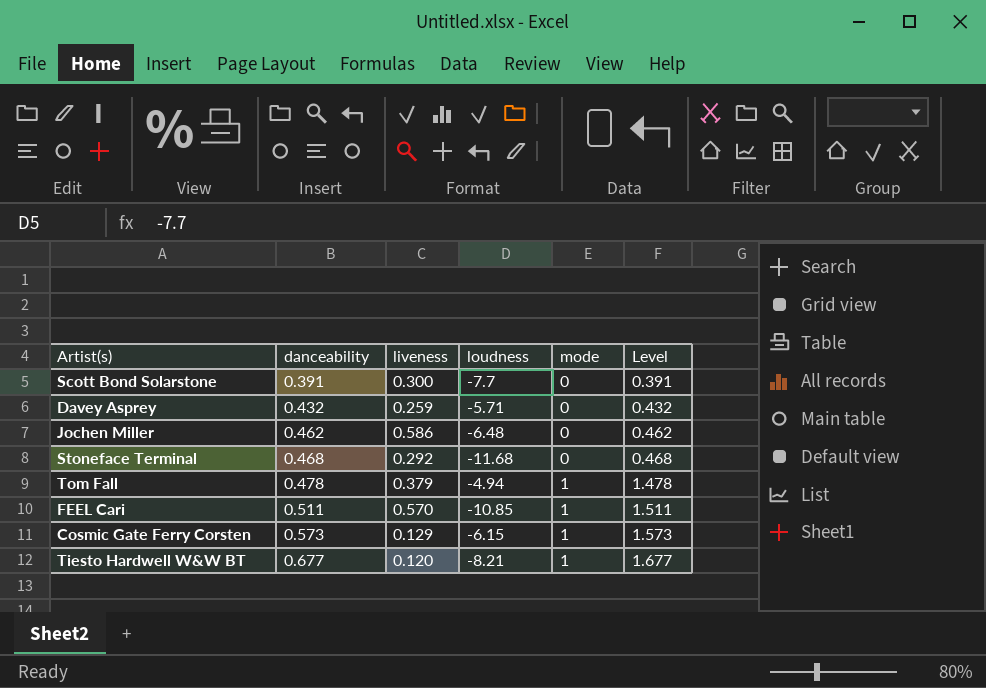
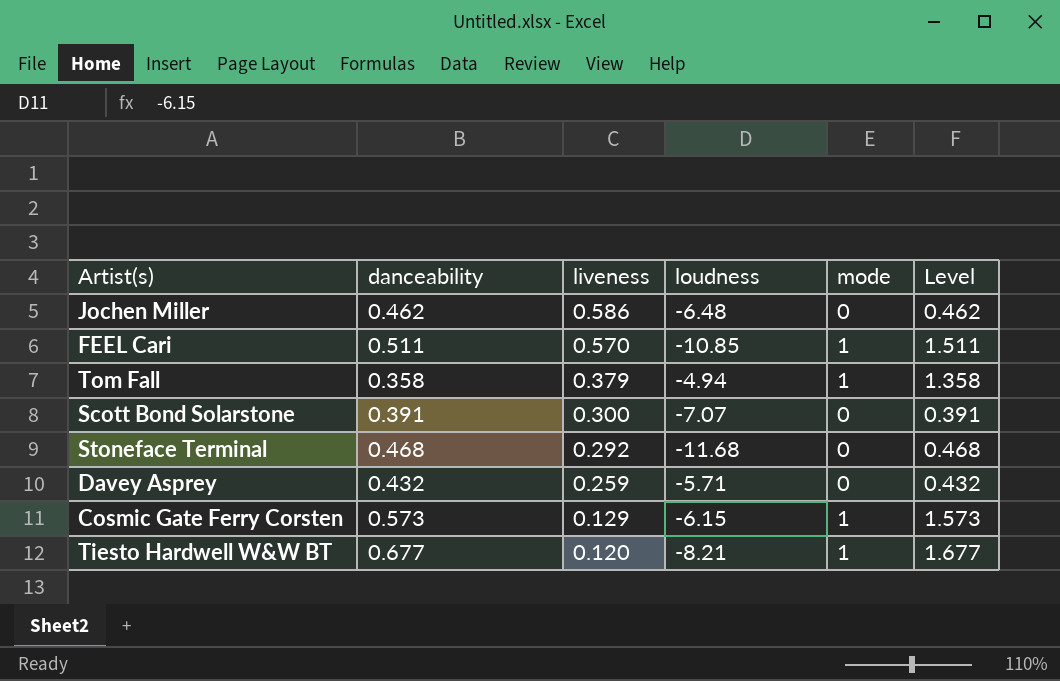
row order: danceability ascending -> liveness descending
Tom Fall | danceability: 0.478 -> 0.358
Tom Fall | Level: 1.478 -> 1.358
Scott Bond Solarstone | loudness: -7.7 -> -7.07

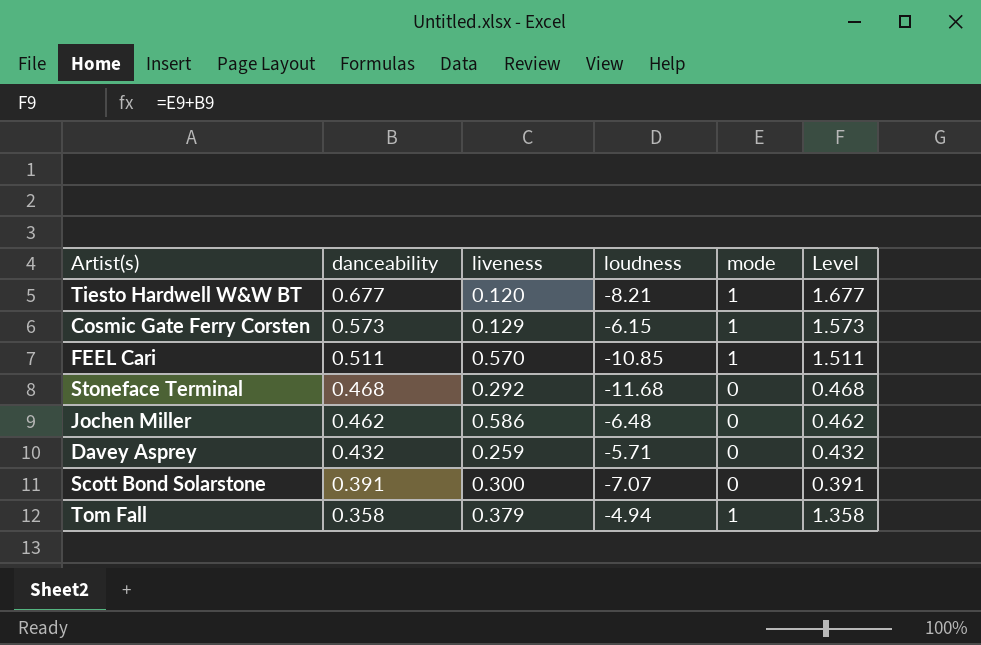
row order: liveness descending -> danceability descending

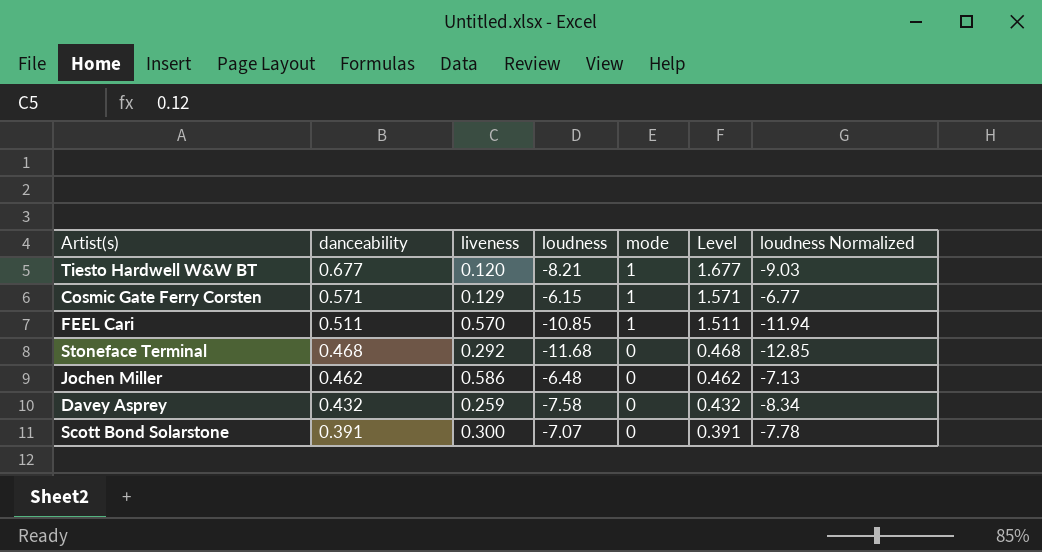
column loudness Normalized | formula: none -> [loudness] * 1.1
row Tom Fall: 0.358 | 0.379 | -4.94 | 1 | 1.358 -> none
Cosmic Gate Ferry Corsten | danceability: 0.573 -> 0.571
Cosmic Gate Ferry Corsten | Level: 1.573 -> 1.571
Davey Asprey | loudness: -5.71 -> -7.58

